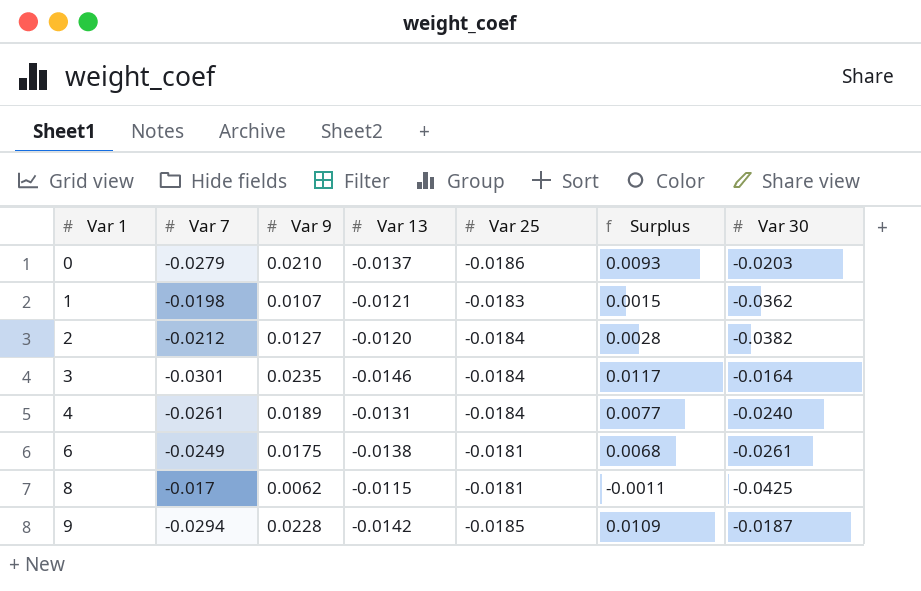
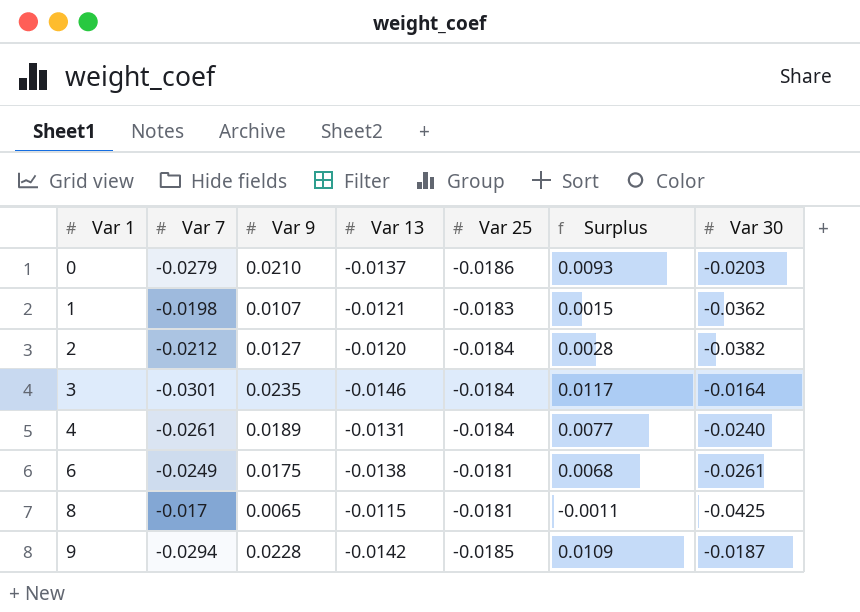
8 | Var 9: 0.0062 -> 0.0065

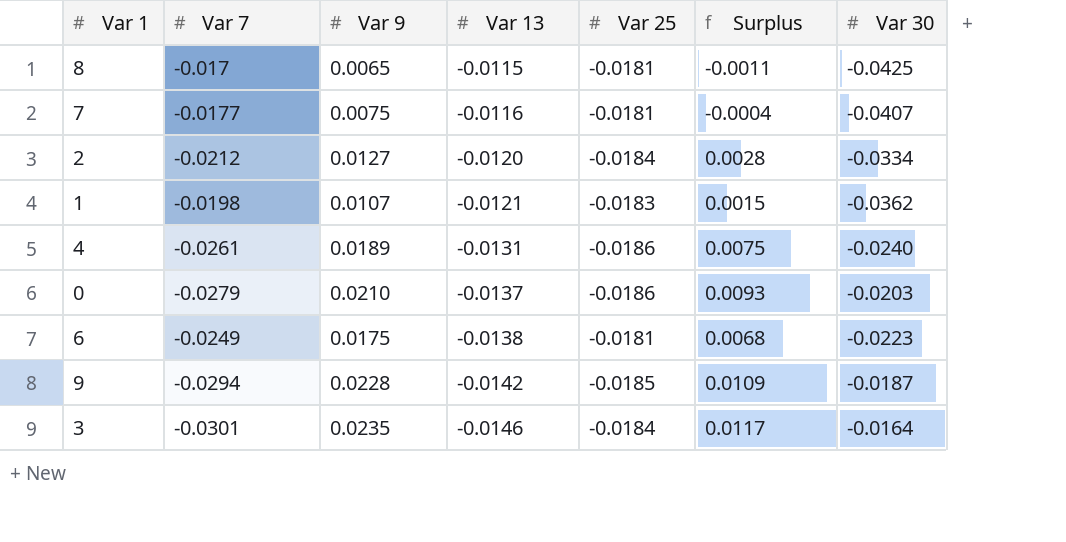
row order: Var 1 ascending -> Var 13 descending
row 7: none -> -0.0177 | 0.0075 | -0.0116 | -0.0181 | -0.0004 | -0.0407
2 | Var 30: -0.0382 -> -0.0334
4 | Var 25: -0.0184 -> -0.0186
4 | Surplus: 0.0077 -> 0.0075
6 | Var 30: -0.0261 -> -0.0223

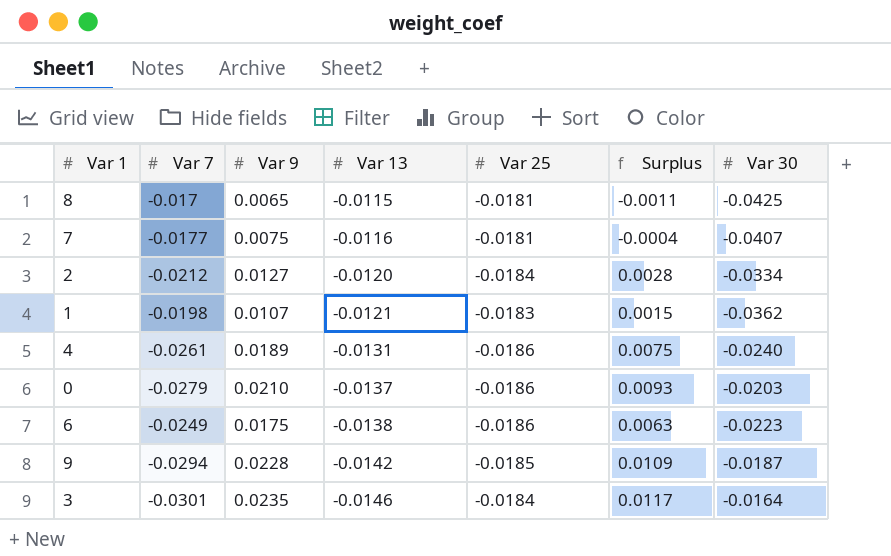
6 | Var 25: -0.0181 -> -0.0186
6 | Surplus: 0.0068 -> 0.0063

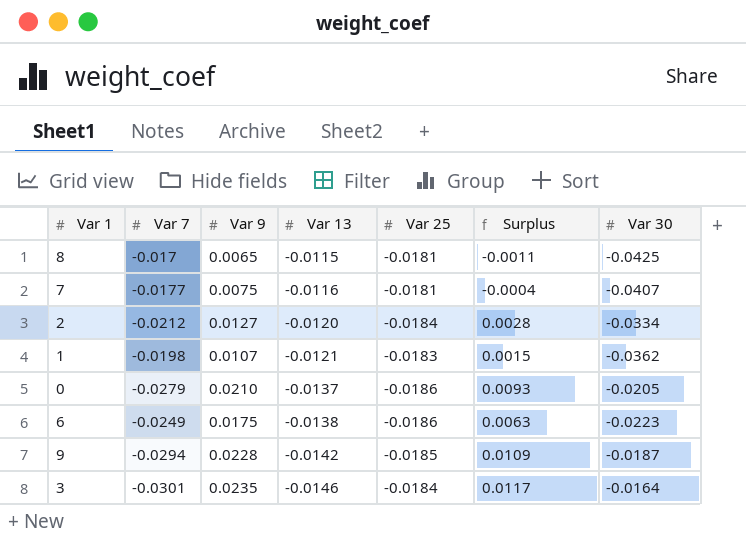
row 4: -0.0261 | 0.0189 | -0.0131 | -0.0186 | 0.0075 | -0.0240 -> none
0 | Var 30: -0.0203 -> -0.0205

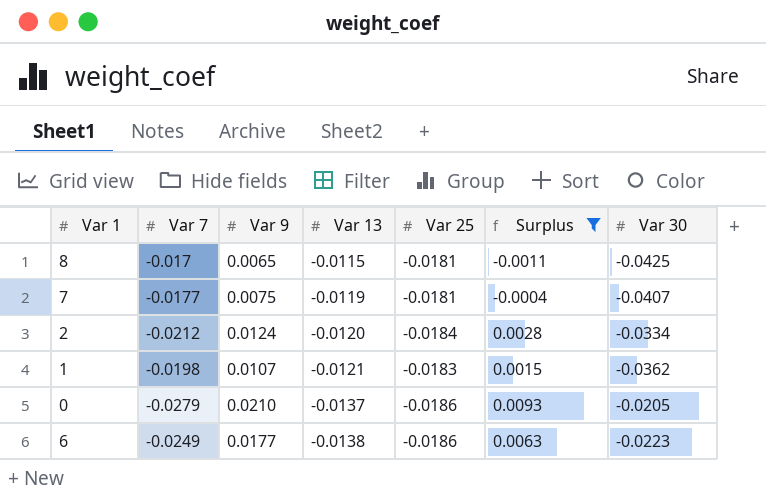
filter: none -> Surplus <= 0.0093
7 | Var 13: -0.0116 -> -0.0119
2 | Var 9: 0.0127 -> 0.0124
6 | Var 9: 0.0175 -> 0.0177

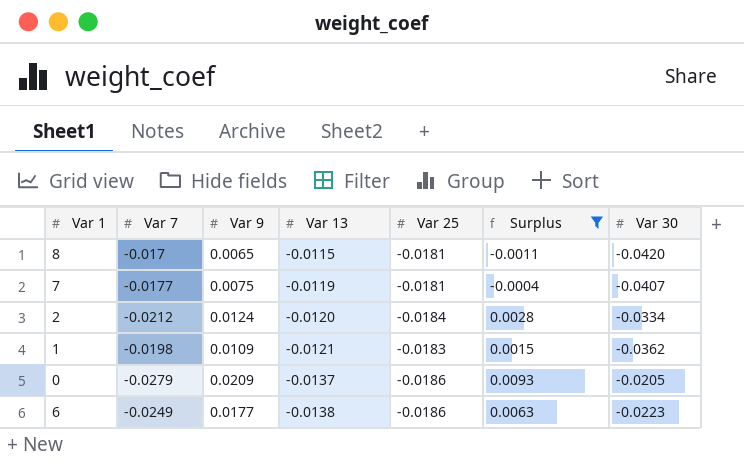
8 | Var 30: -0.0425 -> -0.0420
1 | Var 9: 0.0107 -> 0.0109
0 | Var 9: 0.0210 -> 0.0209

